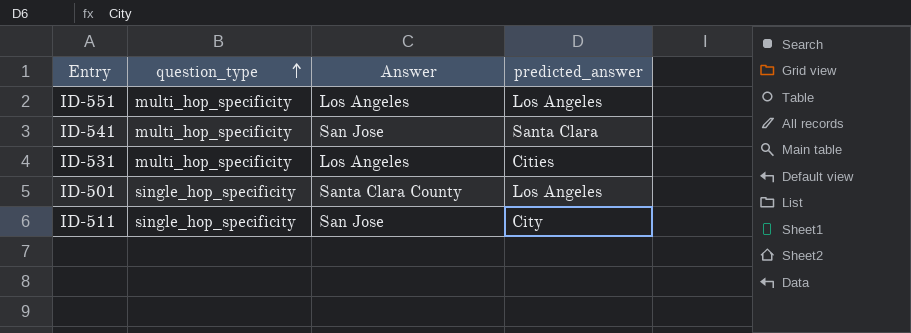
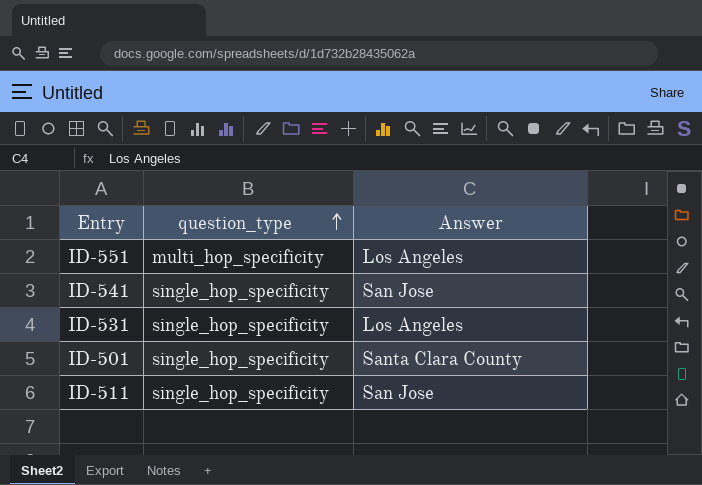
column predicted_answer | position: 4 -> none
ID-541 | question_type: multi_hop_specificity -> single_hop_specificity
ID-531 | question_type: multi_hop_specificity -> single_hop_specificity

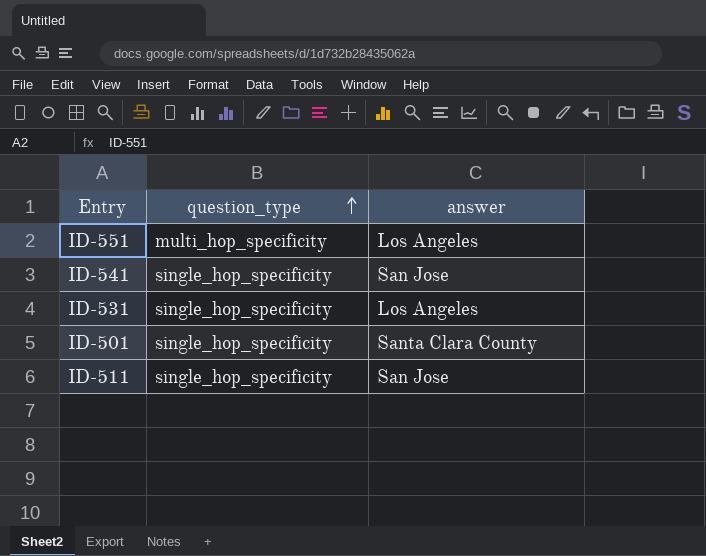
column name: Answer -> answer

